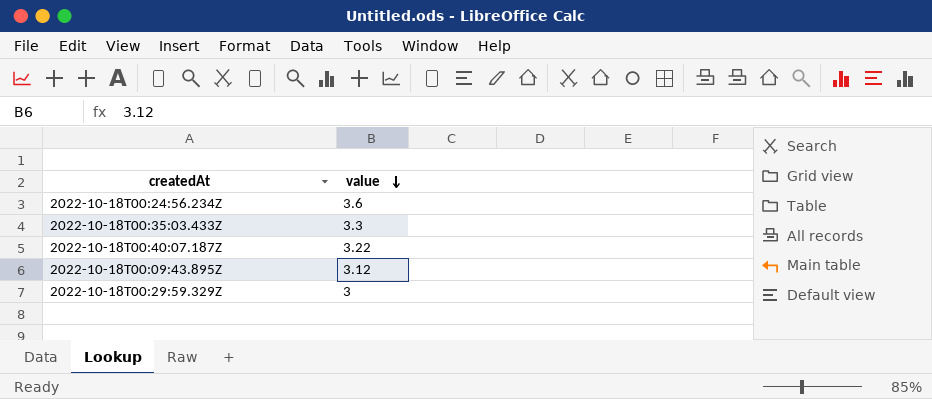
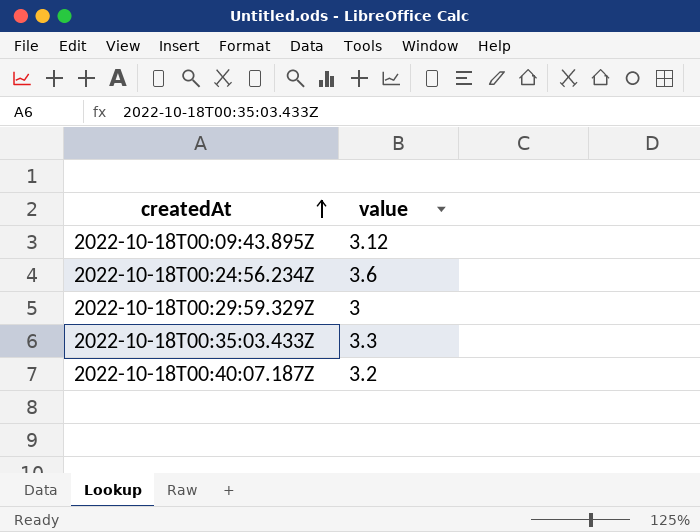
row order: value descending -> createdAt ascending
2022-10-18T00:40:07.187Z | value: 3.22 -> 3.2

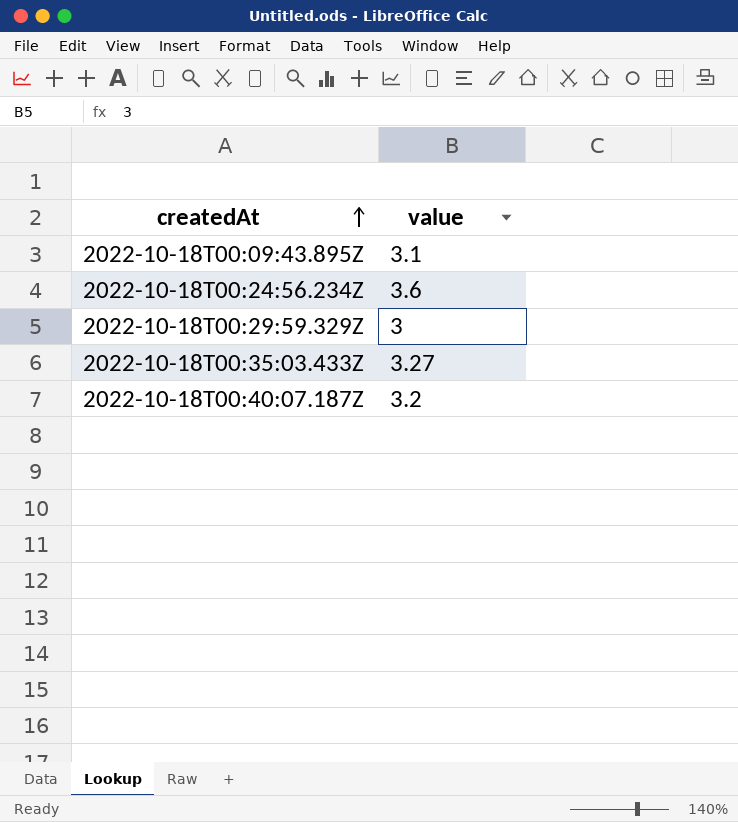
2022-10-18T00:09:43.895Z | value: 3.12 -> 3.1
2022-10-18T00:35:03.433Z | value: 3.3 -> 3.27

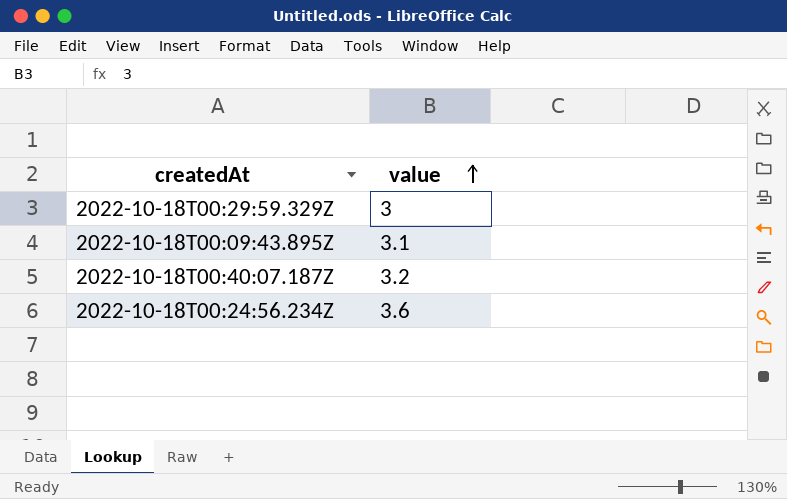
row order: createdAt ascending -> value ascending
row 2022-10-18T00:35:03.433Z: 3.27 -> none

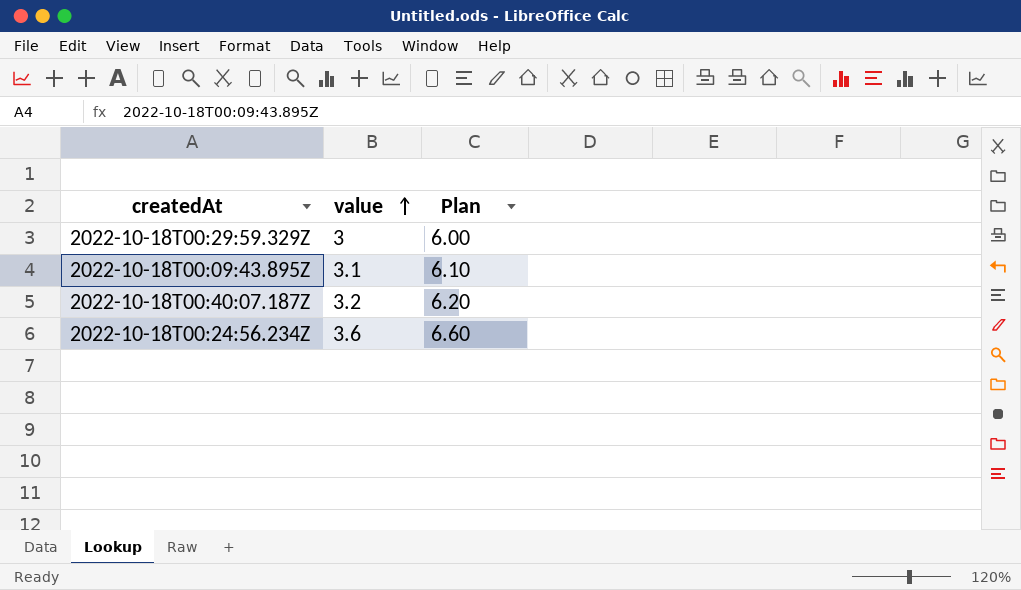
column Plan | formula: none -> [value] + 3

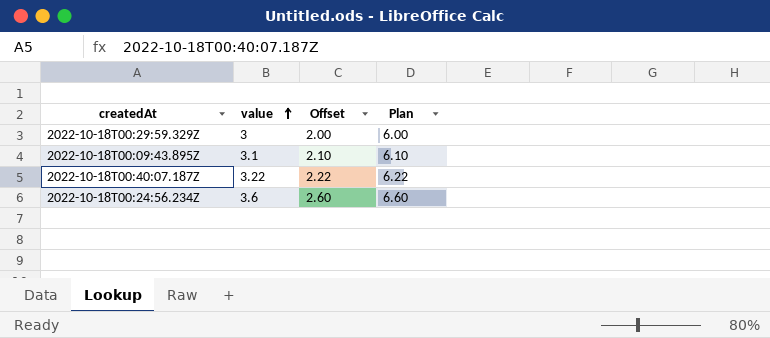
column Offset | formula: none -> [value] - 1
2022-10-18T00:40:07.187Z | value: 3.2 -> 3.22
2022-10-18T00:40:07.187Z | Plan: 6.20 -> 6.22

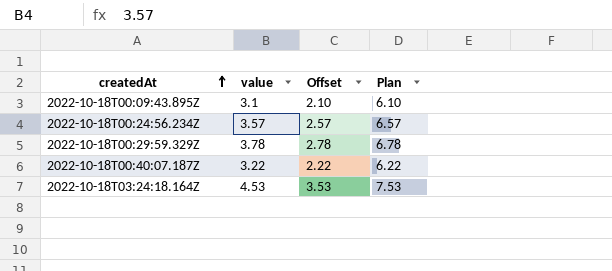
row order: value ascending -> createdAt ascending
2022-10-18T00:24:56.234Z | value: 3.6 -> 3.57
2022-10-18T00:24:56.234Z | Offset: 2.60 -> 2.57
2022-10-18T00:24:56.234Z | Plan: 6.60 -> 6.57
2022-10-18T00:29:59.329Z | value: 3 -> 3.78
2022-10-18T00:29:59.329Z | Offset: 2.00 -> 2.78
2022-10-18T00:29:59.329Z | Plan: 6.00 -> 6.78
row 2022-10-18T03:24:18.164Z: none -> 4.53 | 3.53 | 7.53

